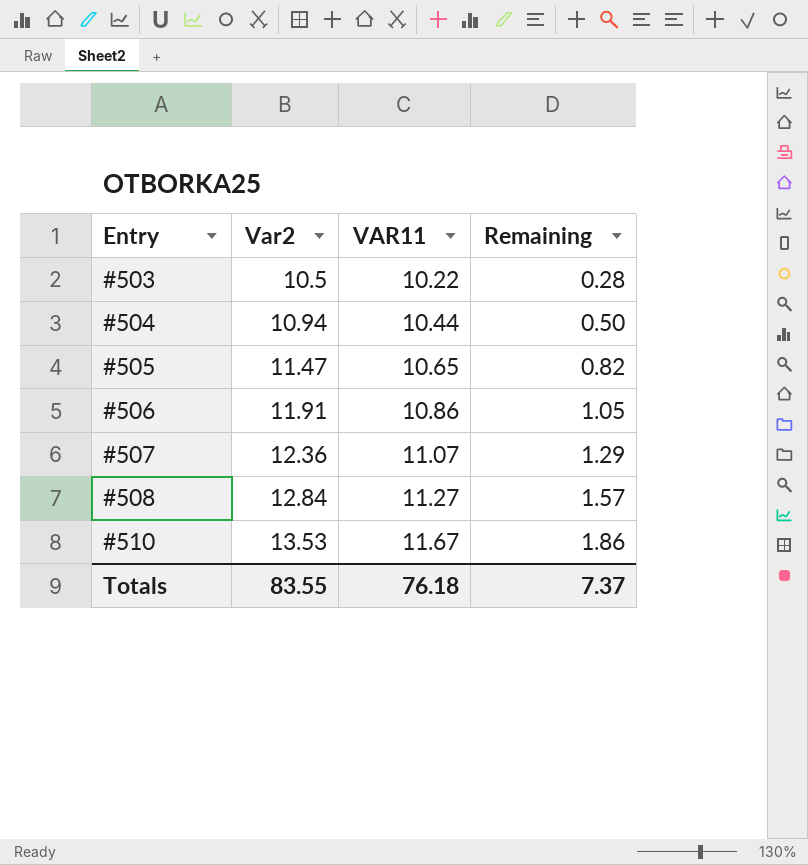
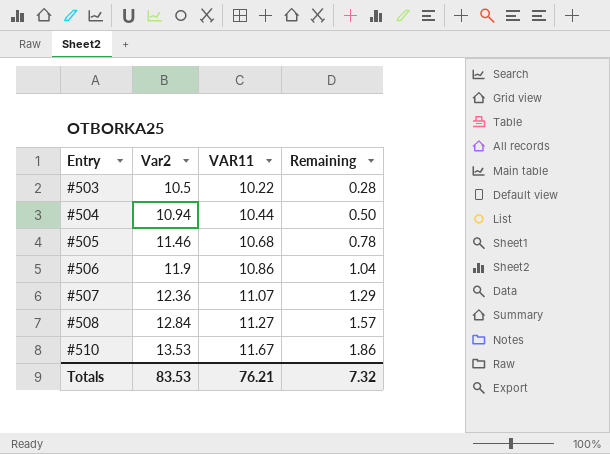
#505 | Var2: 11.47 -> 11.46
#505 | VAR11: 10.65 -> 10.68
#505 | Remaining: 0.82 -> 0.78
#506 | Var2: 11.91 -> 11.9
#506 | Remaining: 1.05 -> 1.04
Totals | Var2: 83.55 -> 83.53
Totals | VAR11: 76.18 -> 76.21
Totals | Remaining: 7.37 -> 7.32

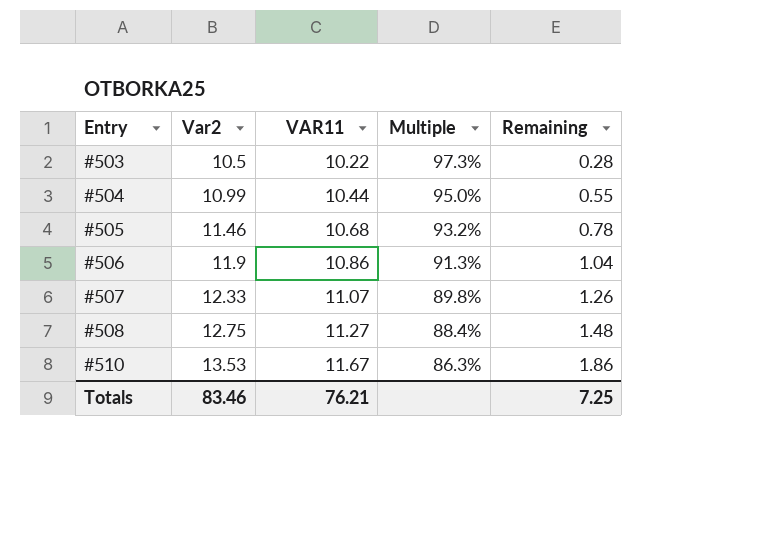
column Multiple | formula: none -> [VAR11] / [Var2]
#504 | Var2: 10.94 -> 10.99
#504 | Remaining: 0.50 -> 0.55
#507 | Var2: 12.36 -> 12.33
#507 | Remaining: 1.29 -> 1.26
#508 | Var2: 12.84 -> 12.75
#508 | Remaining: 1.57 -> 1.48
Totals | Var2: 83.53 -> 83.46
Totals | Remaining: 7.32 -> 7.25

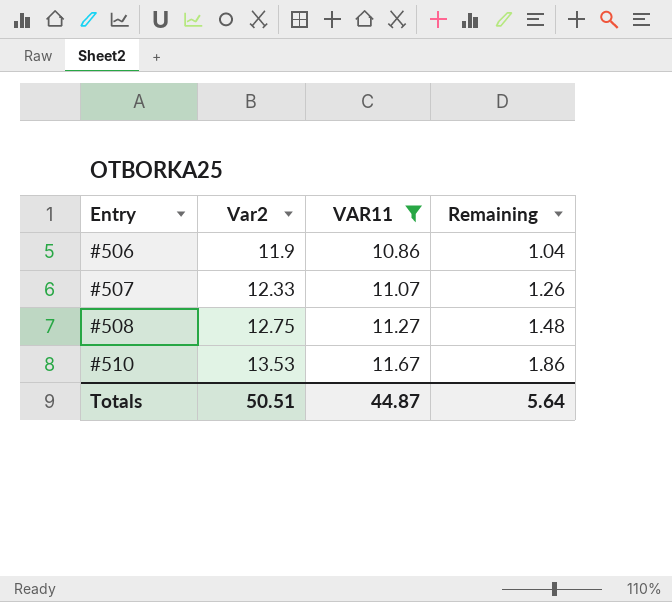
filter: none -> VAR11 >= 10.86
column Multiple | formula: [VAR11] / [Var2] -> none
Totals | Var2: 83.46 -> 50.51
Totals | VAR11: 76.21 -> 44.87
Totals | Remaining: 7.25 -> 5.64

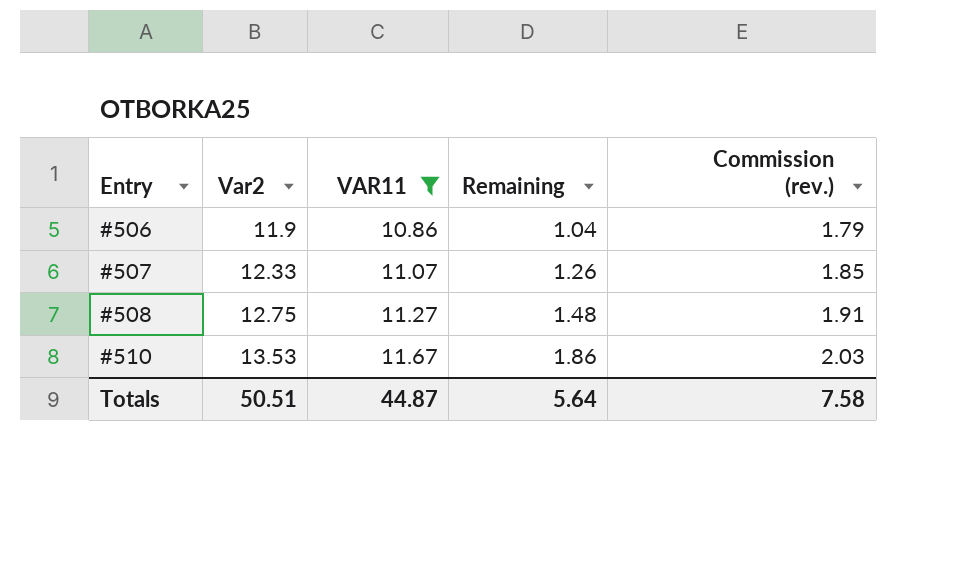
column Commission (rev.) | formula: none -> [Var2] * 0.15

